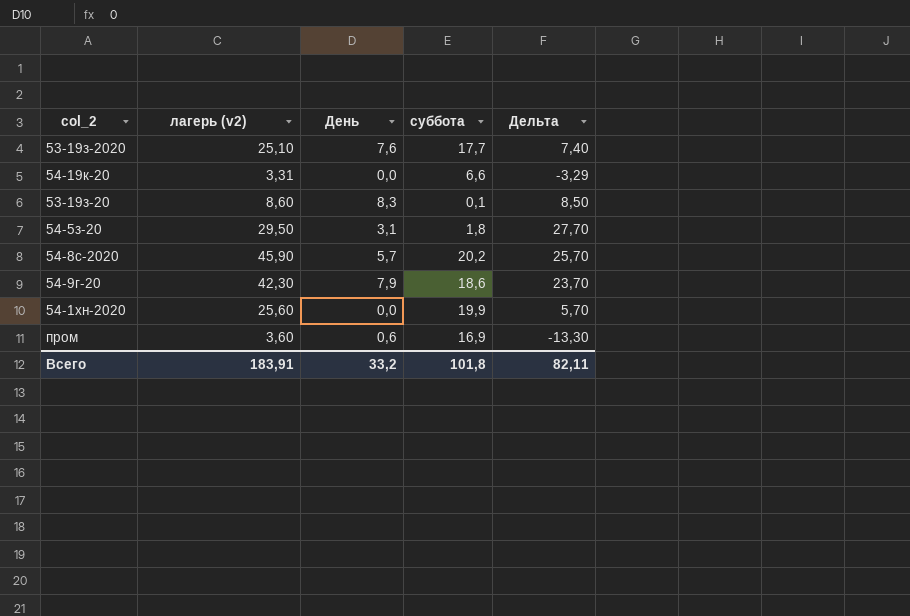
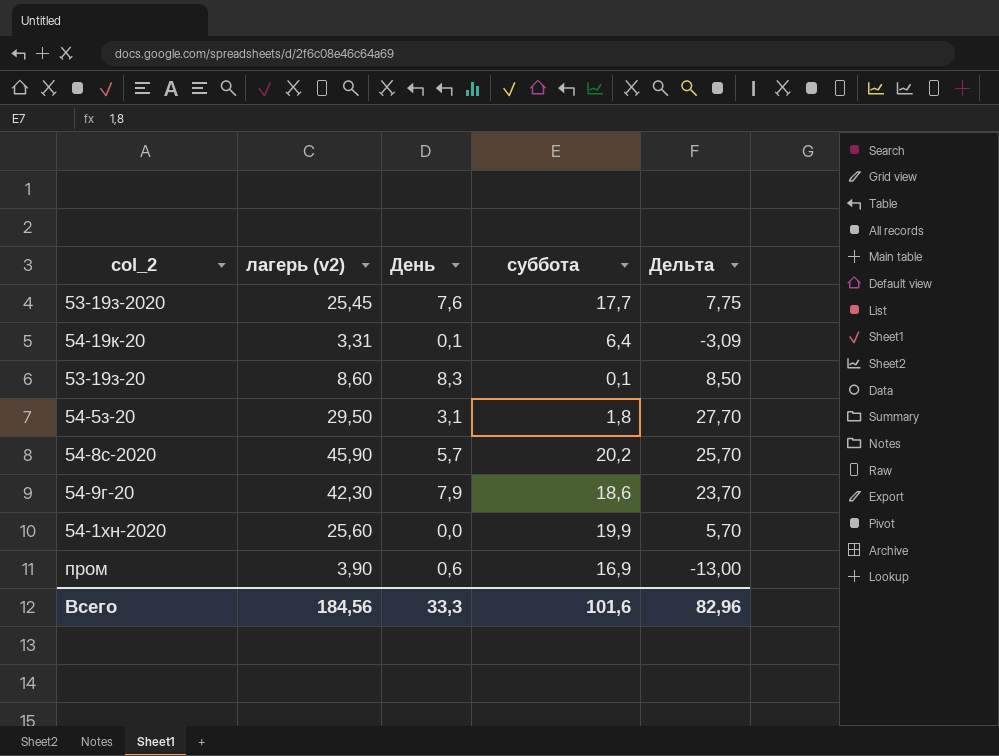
53-19з-2020 | лагерь (v2): 25,10 -> 25,45
53-19з-2020 | Дельта: 7,40 -> 7,75
54-19к-20 | День: 0,0 -> 0,1
54-19к-20 | суббота: 6,6 -> 6,4
54-19к-20 | Дельта: -3,29 -> -3,09
пром | лагерь (v2): 3,60 -> 3,90
пром | Дельта: -13,30 -> -13,00
Всего | лагерь (v2): 183,91 -> 184,56
Всего | День: 33,2 -> 33,3
Всего | суббота: 101,8 -> 101,6
Всего | Дельта: 82,11 -> 82,96

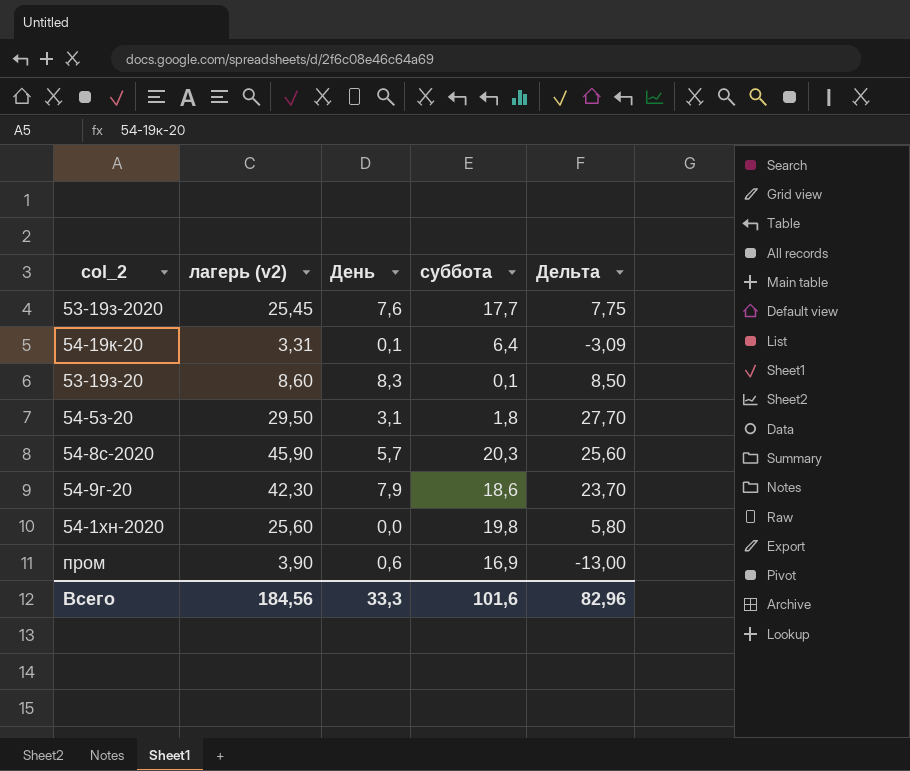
54-8с-2020 | суббота: 20,2 -> 20,3
54-8с-2020 | Дельта: 25,70 -> 25,60
54-1хн-2020 | суббота: 19,9 -> 19,8
54-1хн-2020 | Дельта: 5,70 -> 5,80

